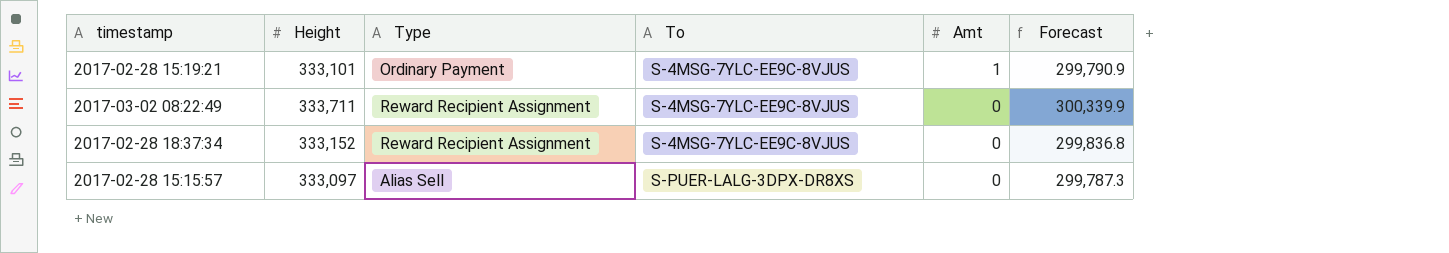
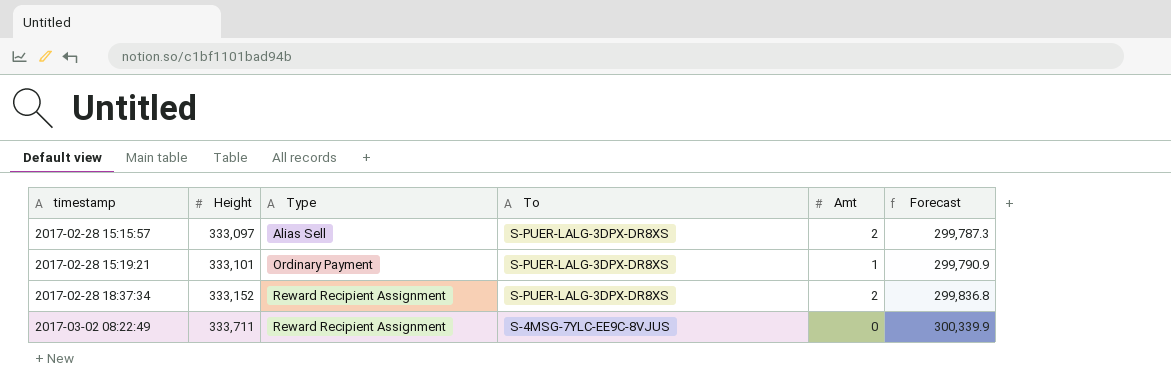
row order: To ascending -> timestamp ascending
2017-02-28 15:15:57 | Amt: 0 -> 2
2017-02-28 15:19:21 | To: S-4MSG-7YLC-EE9C-8VJUS -> S-PUER-LALG-3DPX-DR8XS
2017-02-28 18:37:34 | To: S-4MSG-7YLC-EE9C-8VJUS -> S-PUER-LALG-3DPX-DR8XS
2017-02-28 18:37:34 | Amt: 0 -> 2

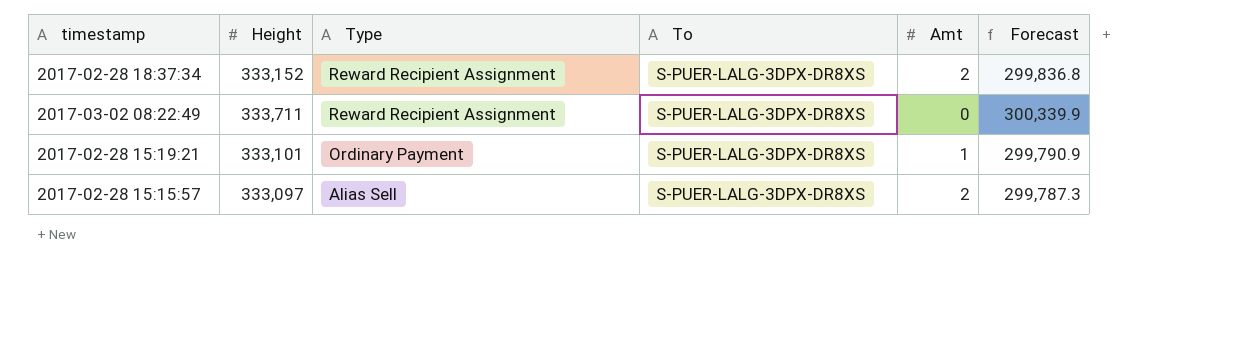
row order: timestamp ascending -> Type descending
2017-03-02 08:22:49 | To: S-4MSG-7YLC-EE9C-8VJUS -> S-PUER-LALG-3DPX-DR8XS

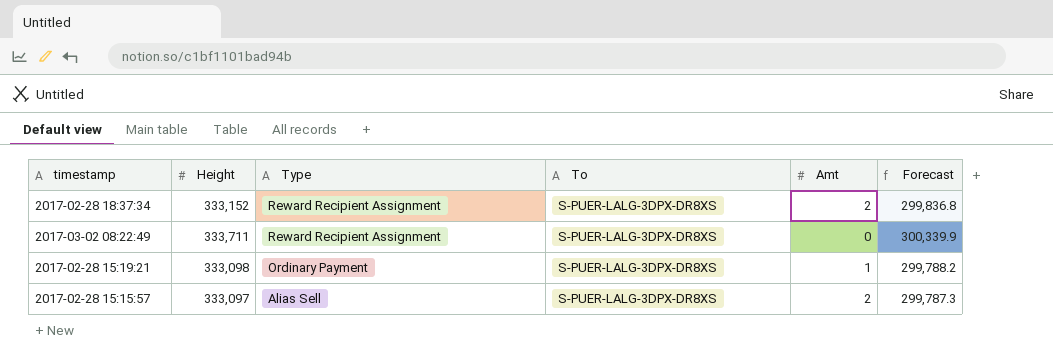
2017-02-28 15:19:21 | Height: 333,101 -> 333,098
2017-02-28 15:19:21 | Forecast: 299,790.9 -> 299,788.2

